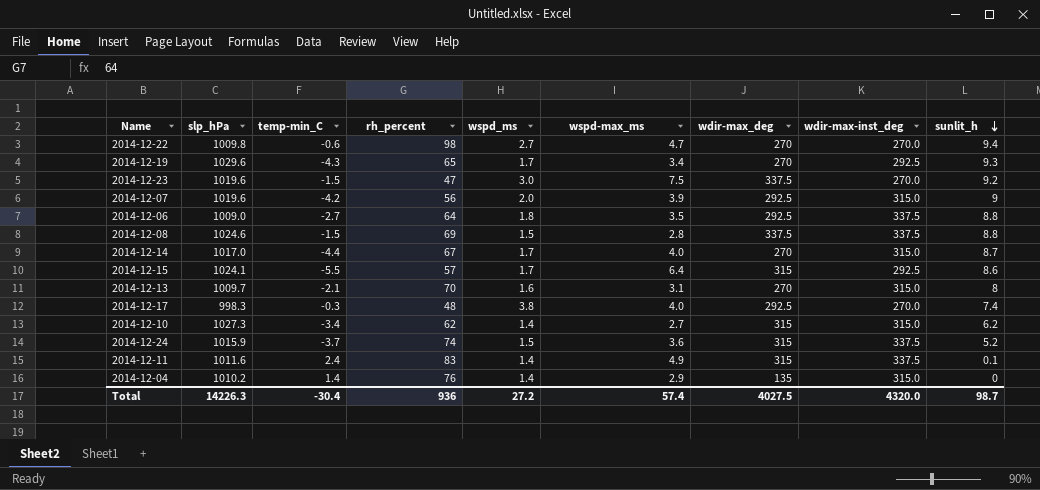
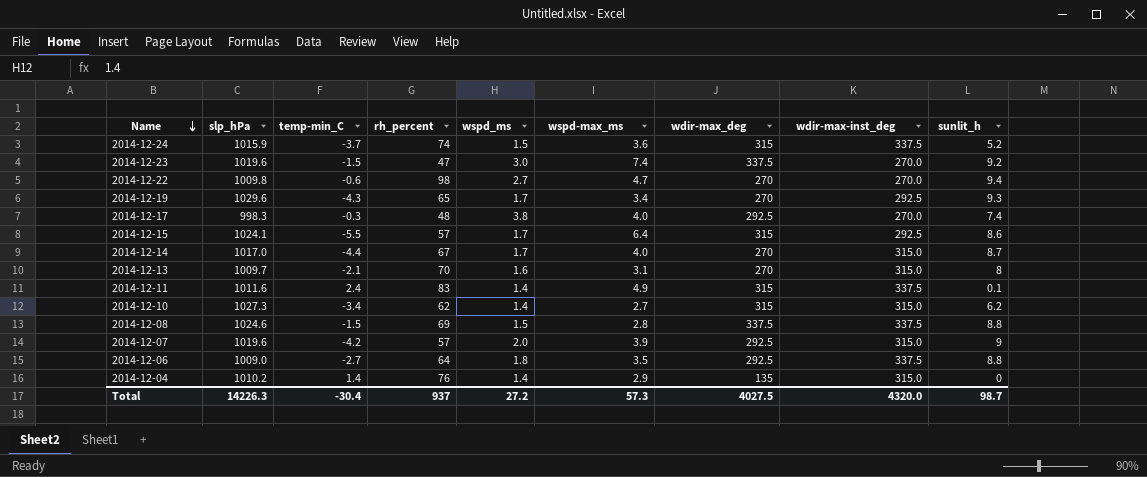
row order: sunlit_h descending -> Name descending
2014-12-23 | wspd-max_ms: 7.5 -> 7.4
2014-12-07 | rh_percent: 56 -> 57
Total | rh_percent: 936 -> 937
Total | wspd-max_ms: 57.4 -> 57.3

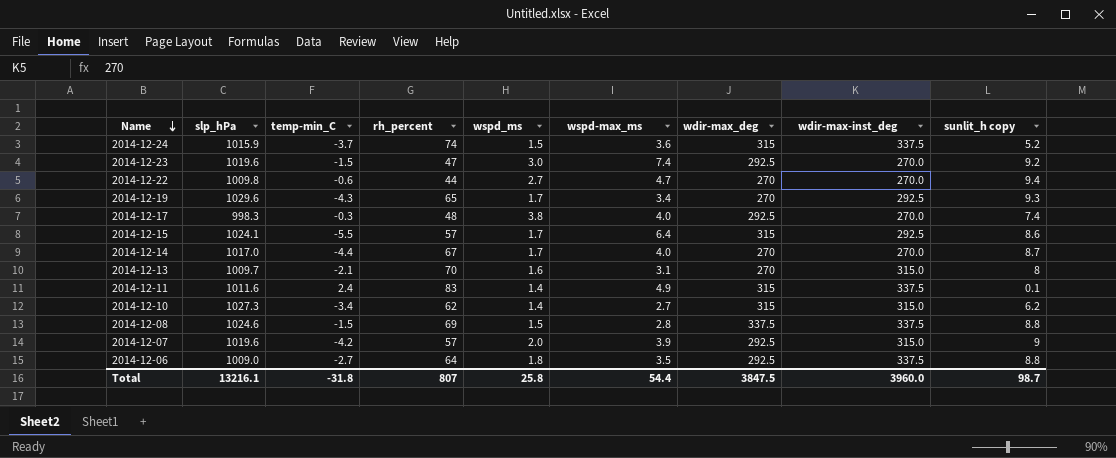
column name: sunlit_h -> sunlit_h copy
row 2014-12-04: 1010.2 | 1.4 | 76 | 1.4 | 2.9 | 135 | 315.0 | 0 -> none
2014-12-23 | wdir-max_deg: 337.5 -> 292.5
2014-12-22 | rh_percent: 98 -> 44
2014-12-14 | wdir-max-inst_deg: 315.0 -> 270.0
Total | slp_hPa: 14226.3 -> 13216.1
Total | temp-min_C: -30.4 -> -31.8
Total | rh_percent: 937 -> 807
Total | wspd_ms: 27.2 -> 25.8
Total | wspd-max_ms: 57.3 -> 54.4
Total | wdir-max_deg: 4027.5 -> 3847.5
Total | wdir-max-inst_deg: 4320.0 -> 3960.0

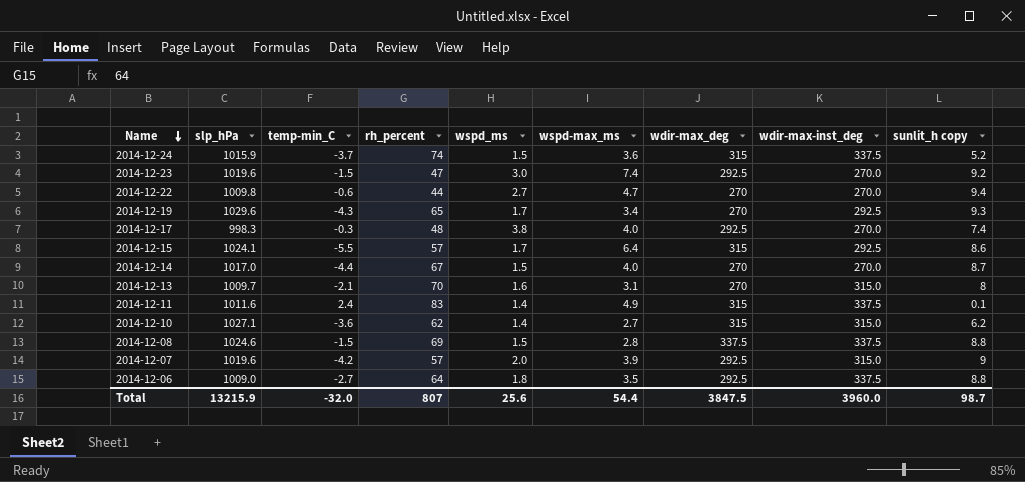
2014-12-14 | wspd_ms: 1.7 -> 1.5
2014-12-10 | slp_hPa: 1027.3 -> 1027.1
2014-12-10 | temp-min_C: -3.4 -> -3.6
Total | slp_hPa: 13216.1 -> 13215.9
Total | temp-min_C: -31.8 -> -32.0
Total | wspd_ms: 25.8 -> 25.6

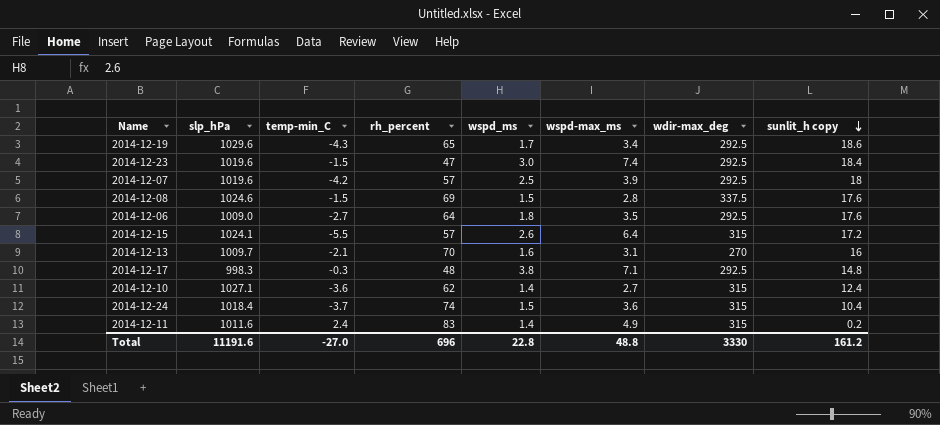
row order: Name descending -> sunlit_h copy descending
column wdir-max-inst_deg | position: 8 -> none
row 2014-12-22: 1009.8 | -0.6 | 44 | 2.7 | 4.7 | 270 | 270.0 | 9.4 -> none
row 2014-12-14: 1017.0 | -4.4 | 67 | 1.5 | 4.0 | 270 | 270.0 | 8.7 -> none
2014-12-19 | wdir-max_deg: 270 -> 292.5
2014-12-19 | sunlit_h copy: 9.3 -> 18.6
2014-12-23 | sunlit_h copy: 9.2 -> 18.4
2014-12-07 | wspd_ms: 2.0 -> 2.5
2014-12-07 | sunlit_h copy: 9 -> 18
2014-12-08 | sunlit_h copy: 8.8 -> 17.6
2014-12-06 | sunlit_h copy: 8.8 -> 17.6
2014-12-15 | wspd_ms: 1.7 -> 2.6
2014-12-15 | sunlit_h copy: 8.6 -> 17.2
2014-12-13 | sunlit_h copy: 8 -> 16
2014-12-17 | wspd-max_ms: 4.0 -> 7.1
2014-12-17 | sunlit_h copy: 7.4 -> 14.8
2014-12-10 | sunlit_h copy: 6.2 -> 12.4
2014-12-24 | slp_hPa: 1015.9 -> 1018.4
2014-12-24 | sunlit_h copy: 5.2 -> 10.4
2014-12-11 | sunlit_h copy: 0.1 -> 0.2
Total | slp_hPa: 13215.9 -> 11191.6
Total | temp-min_C: -32.0 -> -27.0
Total | rh_percent: 807 -> 696
Total | wspd_ms: 25.6 -> 22.8
Total | wspd-max_ms: 54.4 -> 48.8
Total | wdir-max_deg: 3847.5 -> 3330
Total | sunlit_h copy: 98.7 -> 161.2

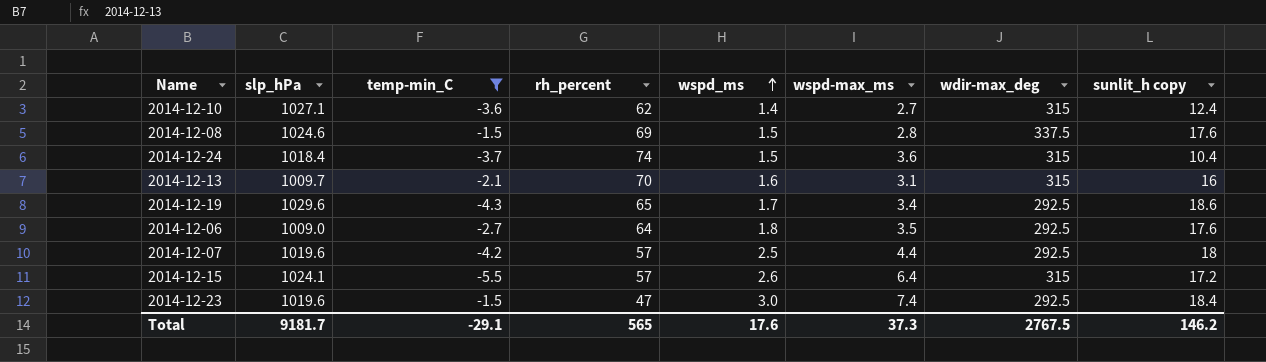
filter: none -> temp-min_C <= -1.5
row order: sunlit_h copy descending -> wspd_ms ascending
2014-12-13 | wdir-max_deg: 270 -> 315
2014-12-07 | wspd-max_ms: 3.9 -> 4.4
Total | slp_hPa: 11191.6 -> 9181.7
Total | temp-min_C: -27.0 -> -29.1
Total | rh_percent: 696 -> 565
Total | wspd_ms: 22.8 -> 17.6
Total | wspd-max_ms: 48.8 -> 37.3
Total | wdir-max_deg: 3330 -> 2767.5
Total | sunlit_h copy: 161.2 -> 146.2

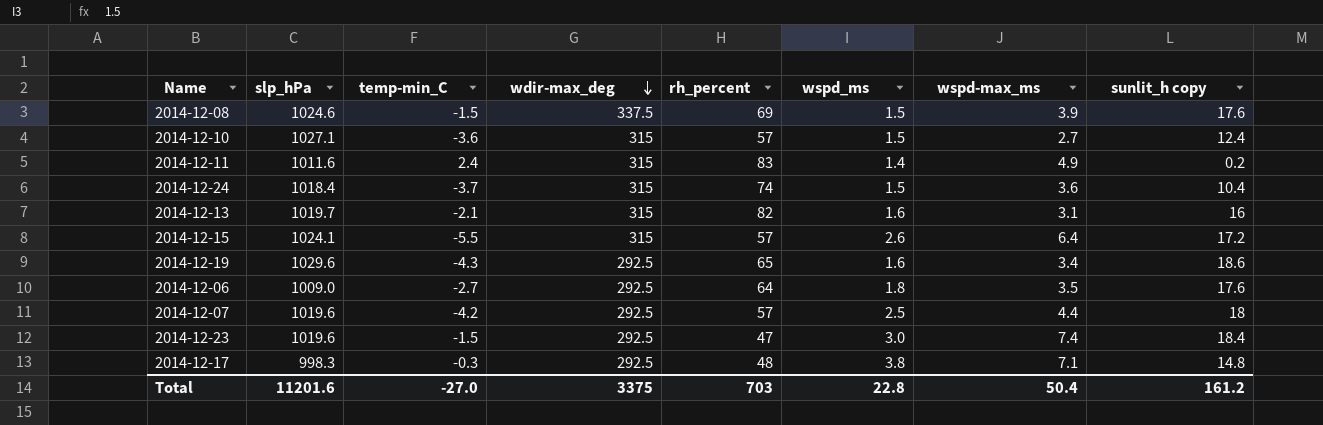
filter: temp-min_C <= -1.5 -> none
row order: wspd_ms ascending -> wdir-max_deg descending
column wdir-max_deg | position: 7 -> 4
2014-12-08 | wspd-max_ms: 2.8 -> 3.9
2014-12-10 | rh_percent: 62 -> 57
2014-12-10 | wspd_ms: 1.4 -> 1.5
2014-12-13 | slp_hPa: 1009.7 -> 1019.7
2014-12-13 | rh_percent: 70 -> 82
2014-12-19 | wspd_ms: 1.7 -> 1.6
Total | slp_hPa: 9181.7 -> 11201.6
Total | temp-min_C: -29.1 -> -27.0
Total | wdir-max_deg: 2767.5 -> 3375
Total | rh_percent: 565 -> 703
Total | wspd_ms: 17.6 -> 22.8
Total | wspd-max_ms: 37.3 -> 50.4
Total | sunlit_h copy: 146.2 -> 161.2

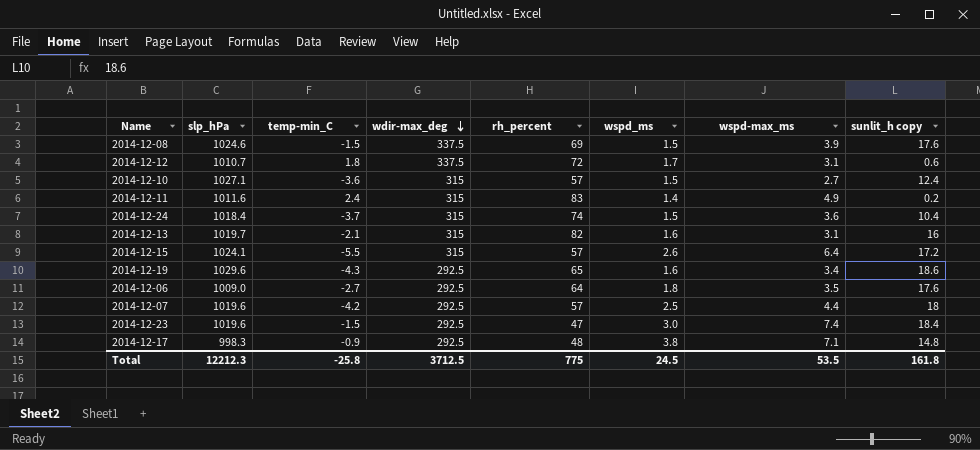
row 2014-12-12: none -> 1010.7 | 1.8 | 337.5 | 72 | 1.7 | 3.1 | 0.6
2014-12-17 | temp-min_C: -0.3 -> -0.9
Total | slp_hPa: 11201.6 -> 12212.3
Total | temp-min_C: -27.0 -> -25.8
Total | wdir-max_deg: 3375 -> 3712.5
Total | rh_percent: 703 -> 775
Total | wspd_ms: 22.8 -> 24.5
Total | wspd-max_ms: 50.4 -> 53.5
Total | sunlit_h copy: 161.2 -> 161.8

